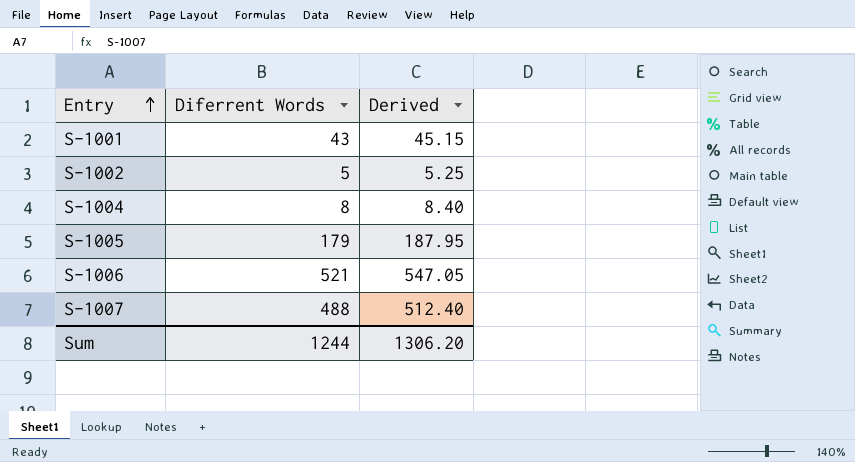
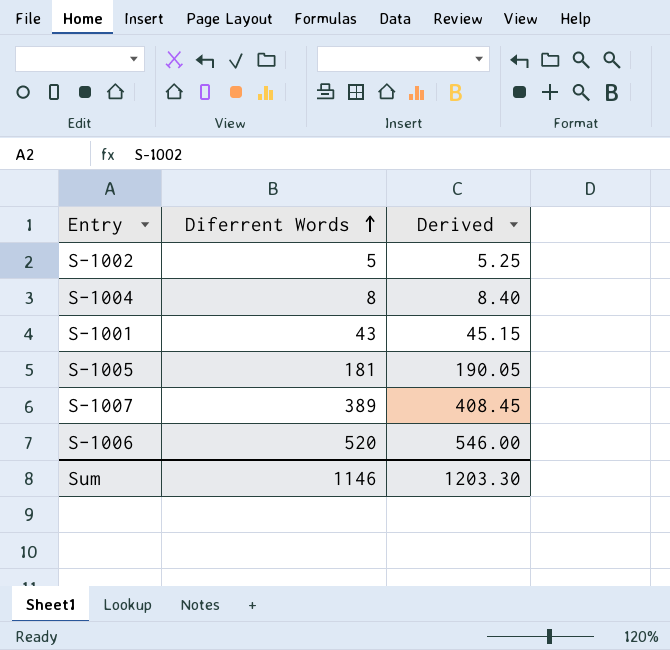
row order: Entry ascending -> Diferrent Words ascending
S-1005 | Diferrent Words: 179 -> 181
S-1005 | Derived: 187.95 -> 190.05
S-1007 | Diferrent Words: 488 -> 389
S-1007 | Derived: 512.40 -> 408.45
S-1006 | Diferrent Words: 521 -> 520
S-1006 | Derived: 547.05 -> 546.00
Sum | Diferrent Words: 1244 -> 1146
Sum | Derived: 1306.20 -> 1203.30

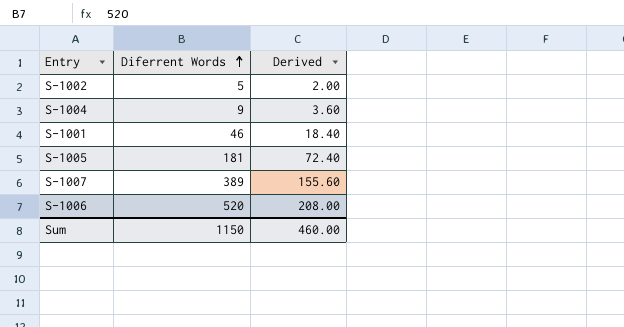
column Derived | formula: [Diferrent Words] * 1.05 -> [Diferrent Words] * 0.4
S-1004 | Diferrent Words: 8 -> 9
S-1001 | Diferrent Words: 43 -> 46
Sum | Diferrent Words: 1146 -> 1150
Sum | Derived: 1203.30 -> 460.00

